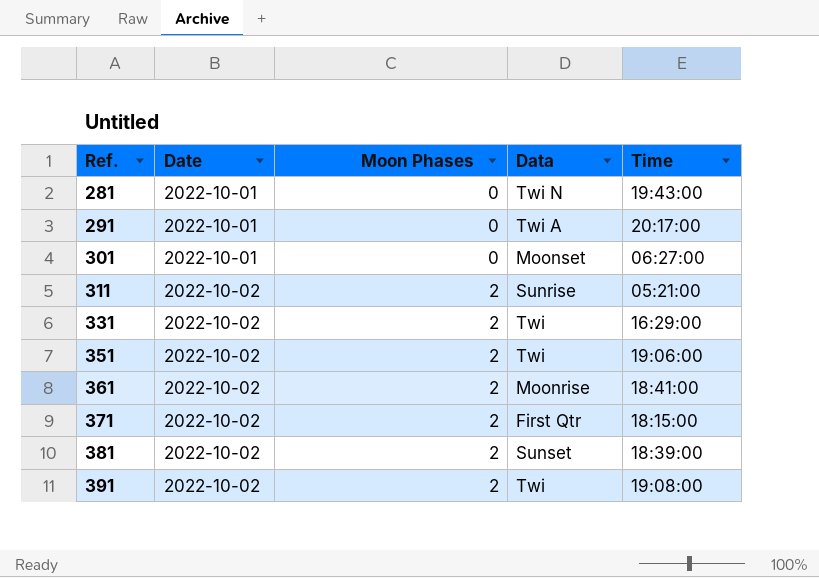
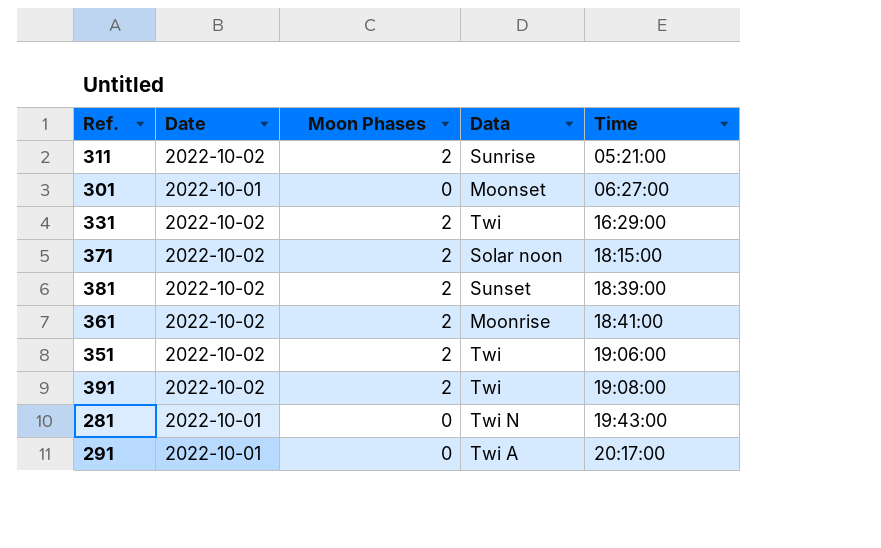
row order: Ref. ascending -> Time ascending
371 | Data: First Qtr -> Solar noon

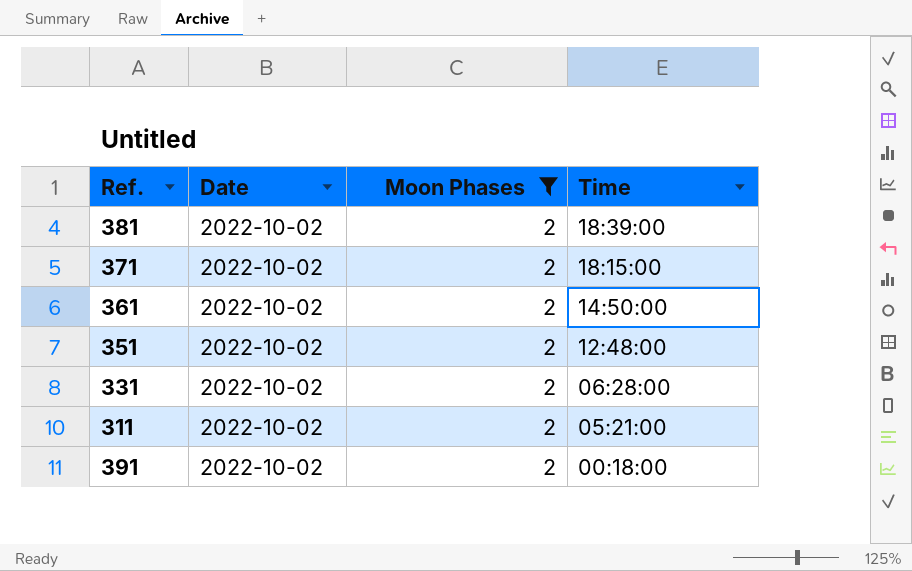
filter: none -> Moon Phases = 2
row order: Time ascending -> Time descending
column Data | position: 4 -> none
361 | Time: 18:41:00 -> 14:50:00
351 | Time: 19:06:00 -> 12:48:00
331 | Time: 16:29:00 -> 06:28:00
391 | Time: 19:08:00 -> 00:18:00

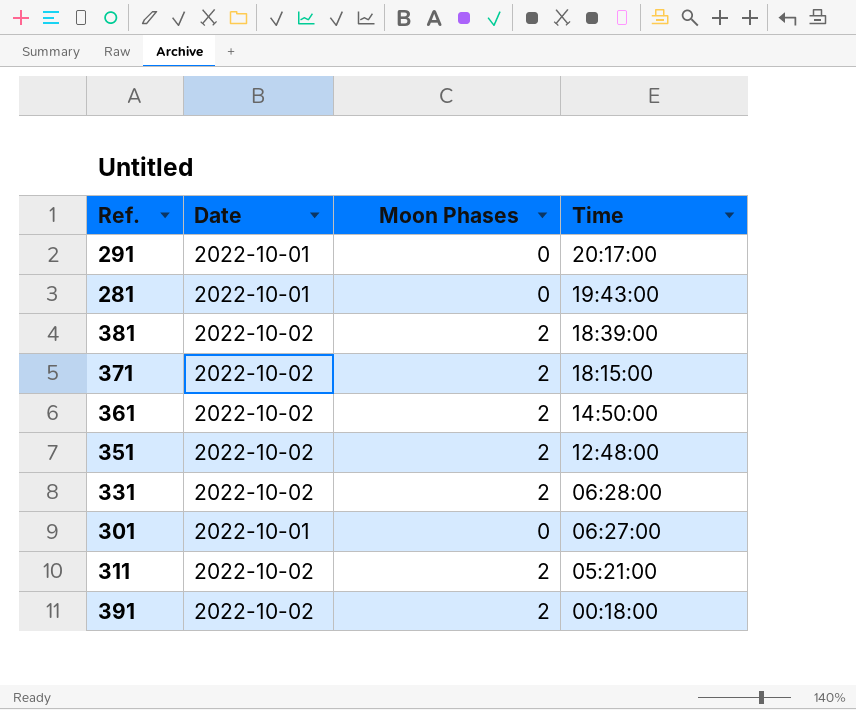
filter: Moon Phases = 2 -> none

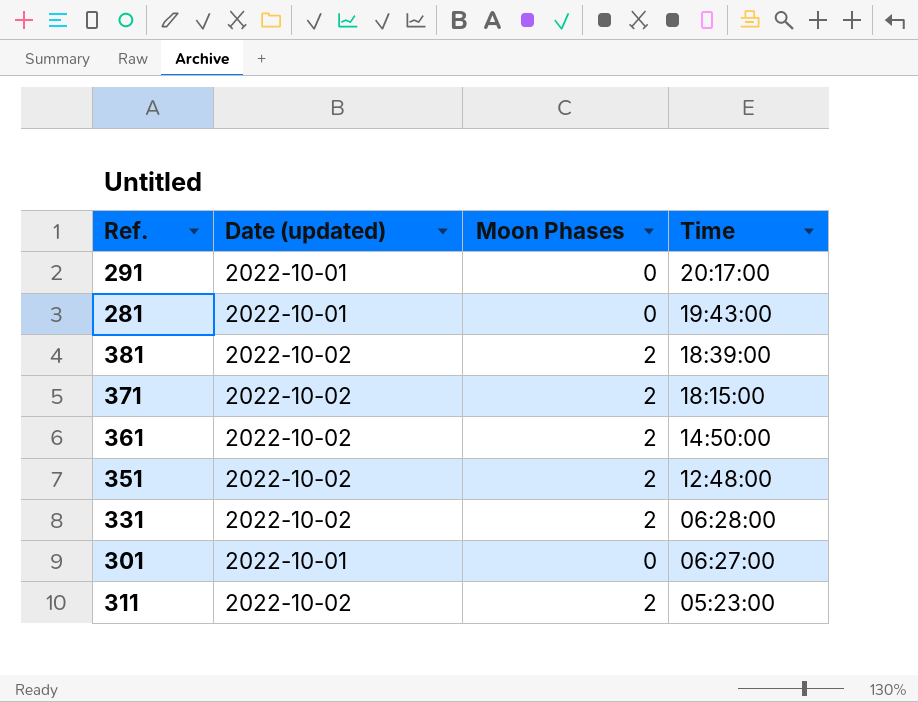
column name: Date -> Date (updated)
row 391: 2022-10-02 | 2 | 00:18:00 -> none
311 | Time: 05:21:00 -> 05:23:00

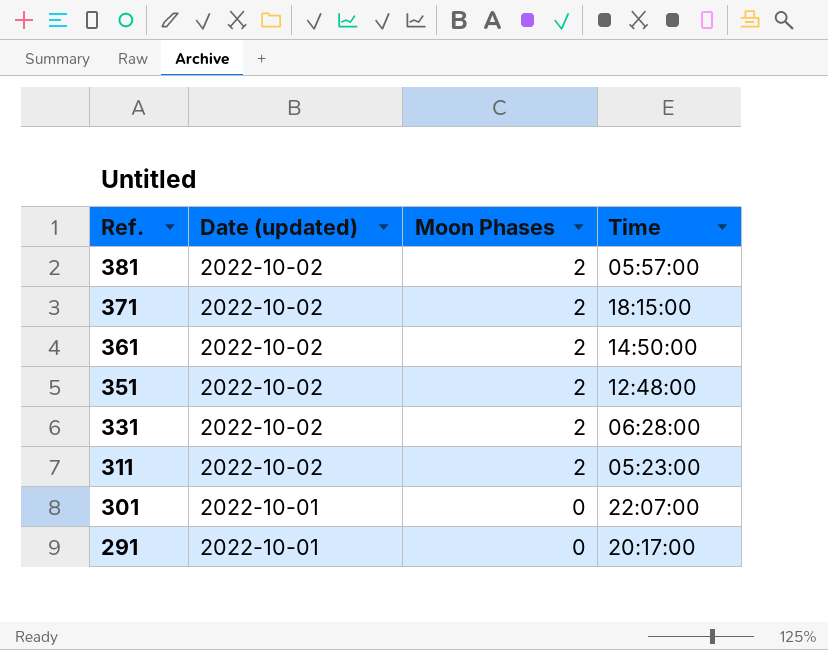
row order: Time descending -> Ref. descending
row 281: 2022-10-01 | 0 | 19:43:00 -> none
381 | Time: 18:39:00 -> 05:57:00
301 | Time: 06:27:00 -> 22:07:00

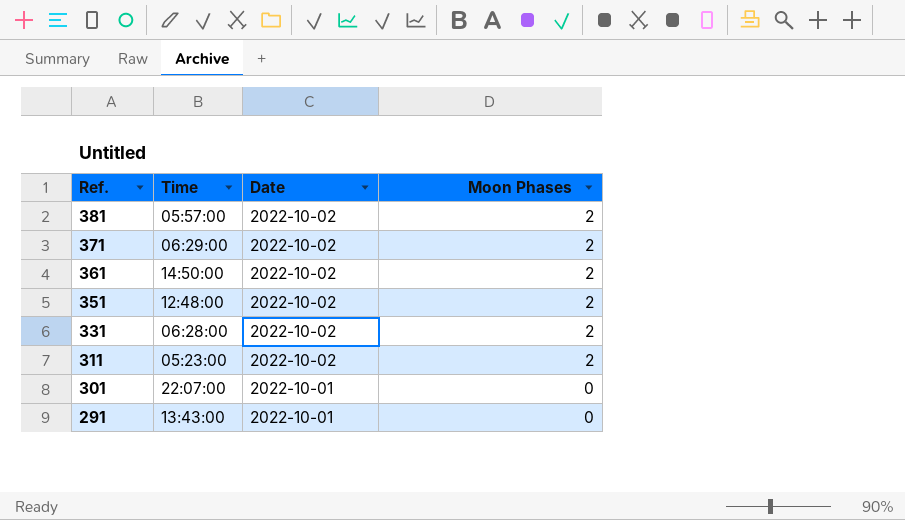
column Time | position: 4 -> 2
column name: Date (updated) -> Date
371 | Time: 18:15:00 -> 06:29:00
291 | Time: 20:17:00 -> 13:43:00

